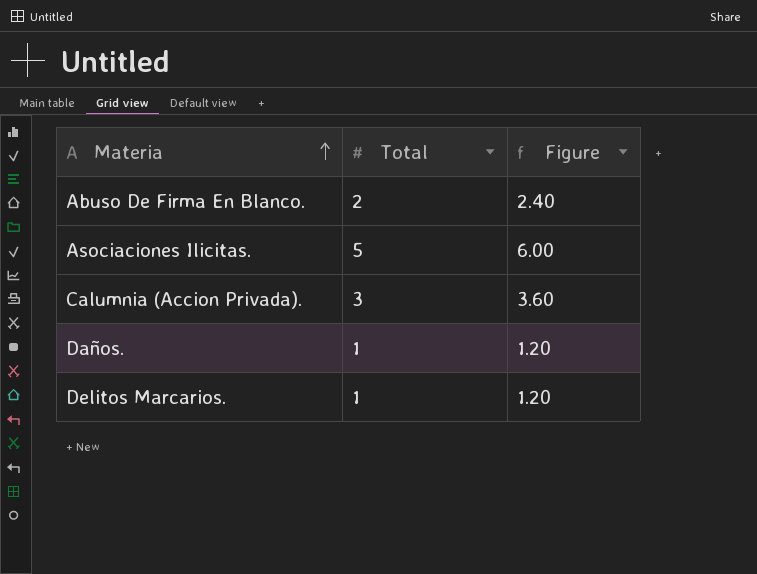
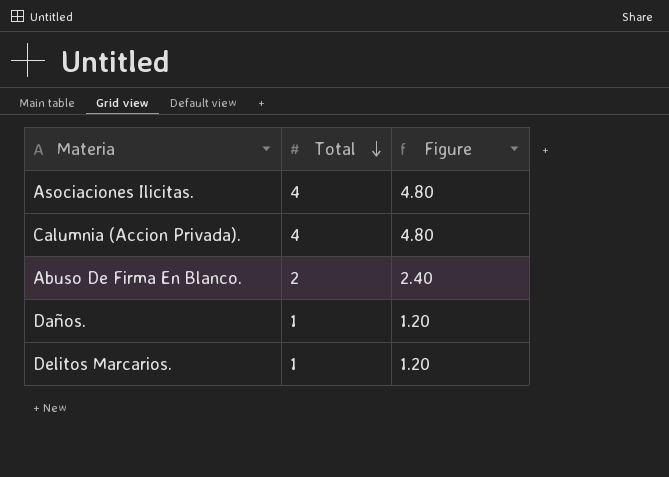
row order: Materia ascending -> Total descending
Asociaciones Ilicitas. | Total: 5 -> 4
Asociaciones Ilicitas. | Figure: 6.00 -> 4.80
Calumnia (Accion Privada). | Total: 3 -> 4
Calumnia (Accion Privada). | Figure: 3.60 -> 4.80

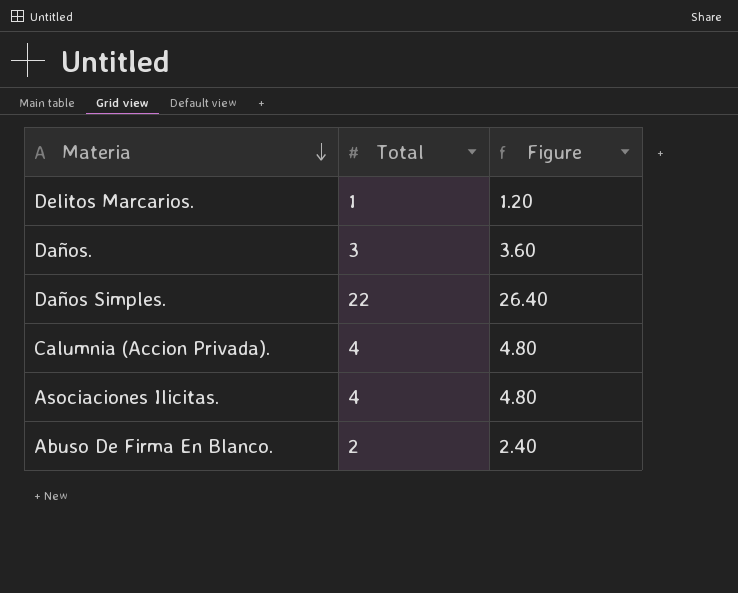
row order: Total descending -> Materia descending
Daños. | Total: 1 -> 3
Daños. | Figure: 1.20 -> 3.60
row Daños Simples.: none -> 22 | 26.40

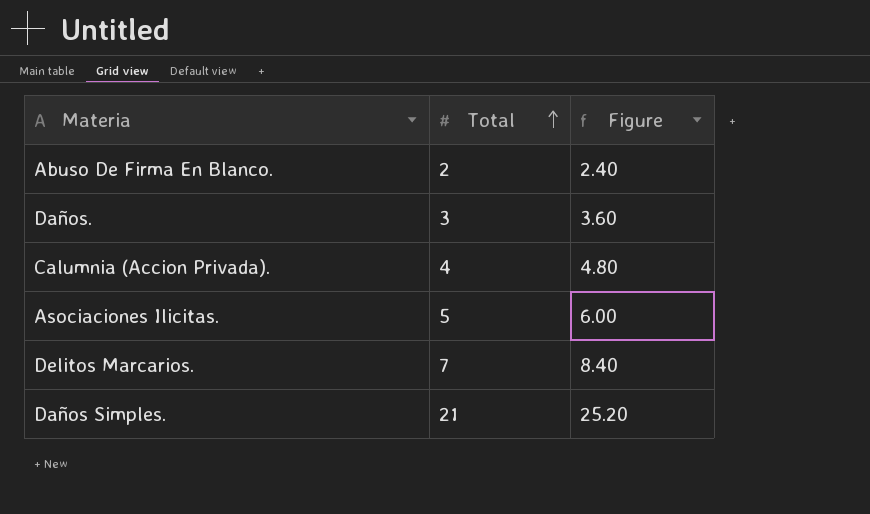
row order: Materia descending -> Total ascending
Asociaciones Ilicitas. | Total: 4 -> 5
Asociaciones Ilicitas. | Figure: 4.80 -> 6.00
Delitos Marcarios. | Total: 1 -> 7
Delitos Marcarios. | Figure: 1.20 -> 8.40
Daños Simples. | Total: 22 -> 21
Daños Simples. | Figure: 26.40 -> 25.20

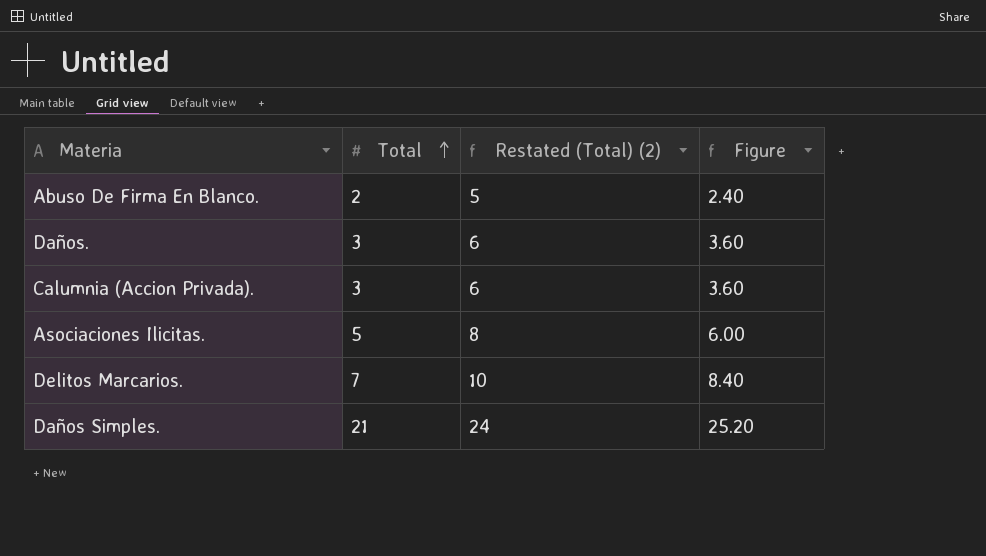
column Restated (Total) (2) | formula: none -> [Total] + 3
Calumnia (Accion Privada). | Total: 4 -> 3
Calumnia (Accion Privada). | Figure: 4.80 -> 3.60

